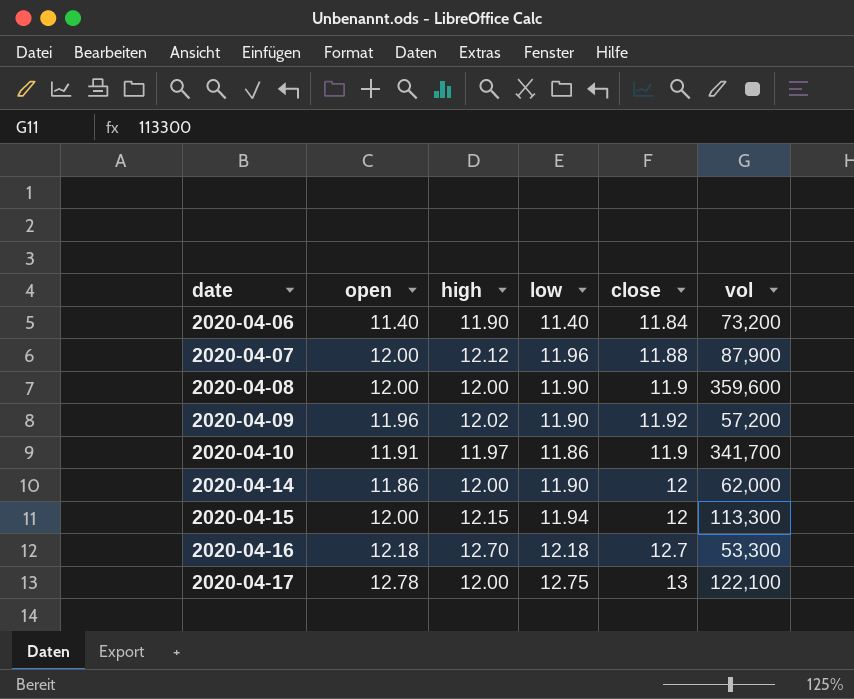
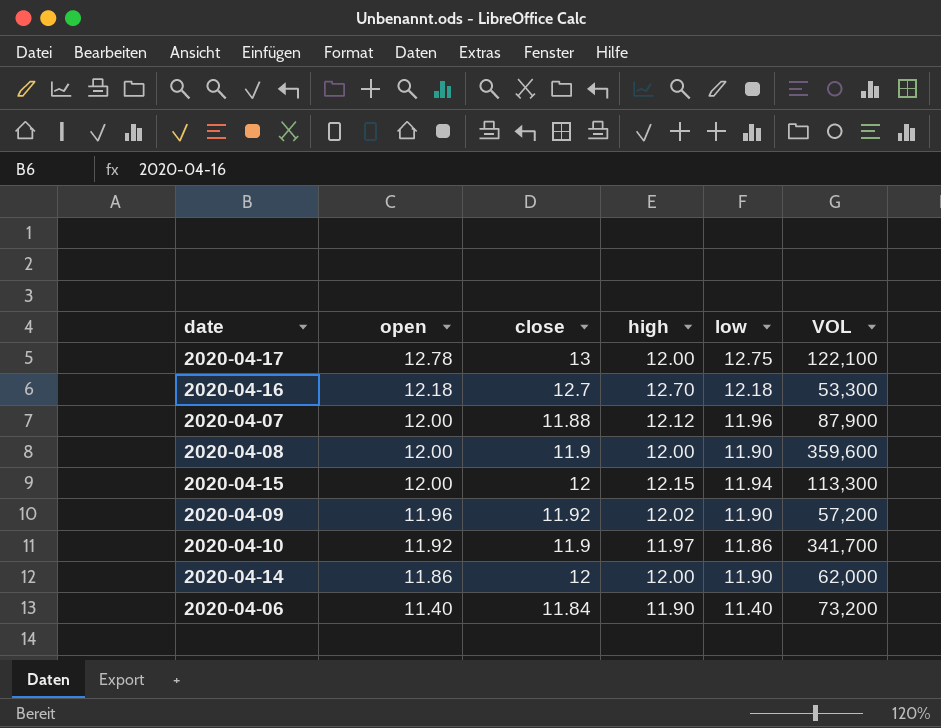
row order: date ascending -> open descending
column close | position: 5 -> 3
column name: vol -> VOL
2020-04-10 | open: 11.91 -> 11.92

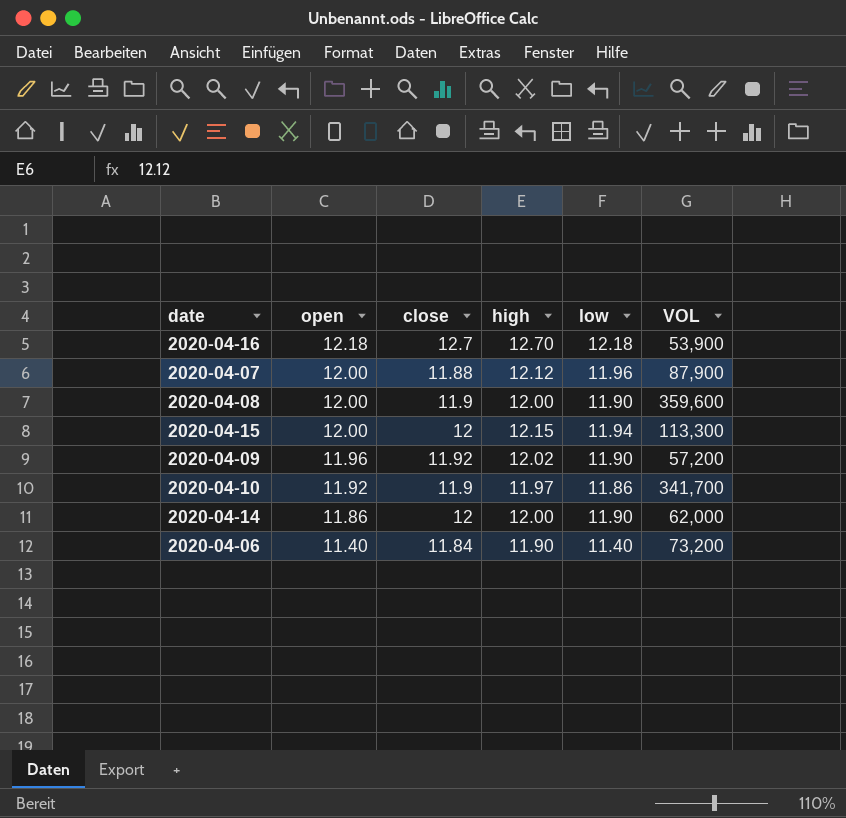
row 2020-04-17: 12.78 | 13 | 12.00 | 12.75 | 122,100 -> none
2020-04-16 | VOL: 53,300 -> 53,900

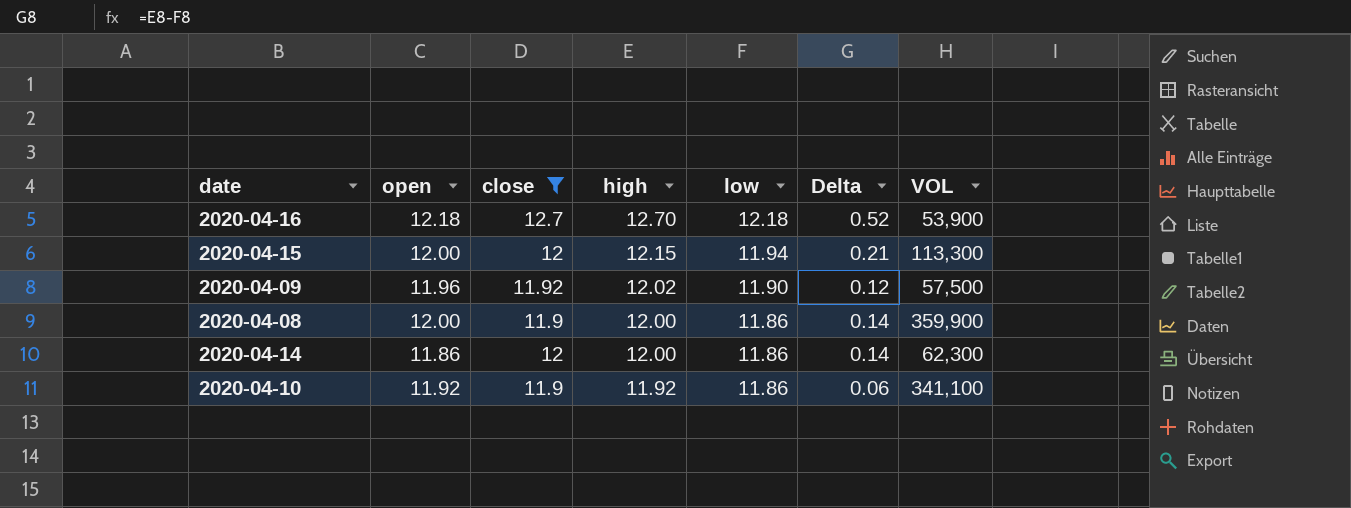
filter: none -> close >= 11.9
row order: open descending -> high descending
column Delta | formula: none -> [high] - [low]
2020-04-09 | VOL: 57,200 -> 57,500
2020-04-08 | low: 11.90 -> 11.86
2020-04-08 | VOL: 359,600 -> 359,900
2020-04-14 | low: 11.90 -> 11.86
2020-04-14 | VOL: 62,000 -> 62,300
2020-04-10 | high: 11.97 -> 11.92
2020-04-10 | VOL: 341,700 -> 341,100

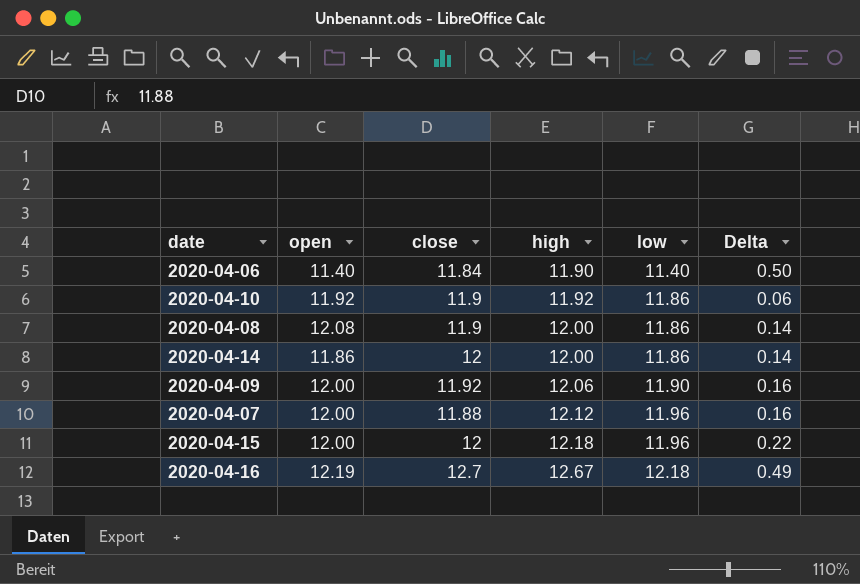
filter: close >= 11.9 -> none
row order: high descending -> high ascending
column VOL | position: 7 -> none
2020-04-08 | open: 12.00 -> 12.08
2020-04-09 | open: 11.96 -> 12.00
2020-04-09 | high: 12.02 -> 12.06
2020-04-09 | Delta: 0.12 -> 0.16
2020-04-15 | high: 12.15 -> 12.18
2020-04-15 | low: 11.94 -> 11.96
2020-04-15 | Delta: 0.21 -> 0.22
2020-04-16 | open: 12.18 -> 12.19
2020-04-16 | high: 12.70 -> 12.67
2020-04-16 | Delta: 0.52 -> 0.49

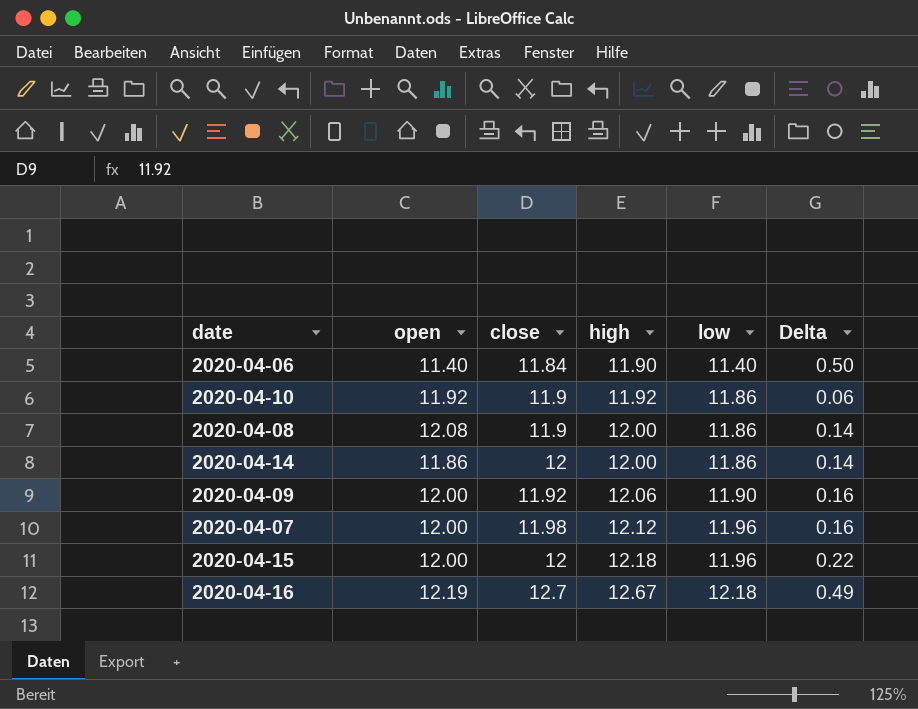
2020-04-07 | close: 11.88 -> 11.98

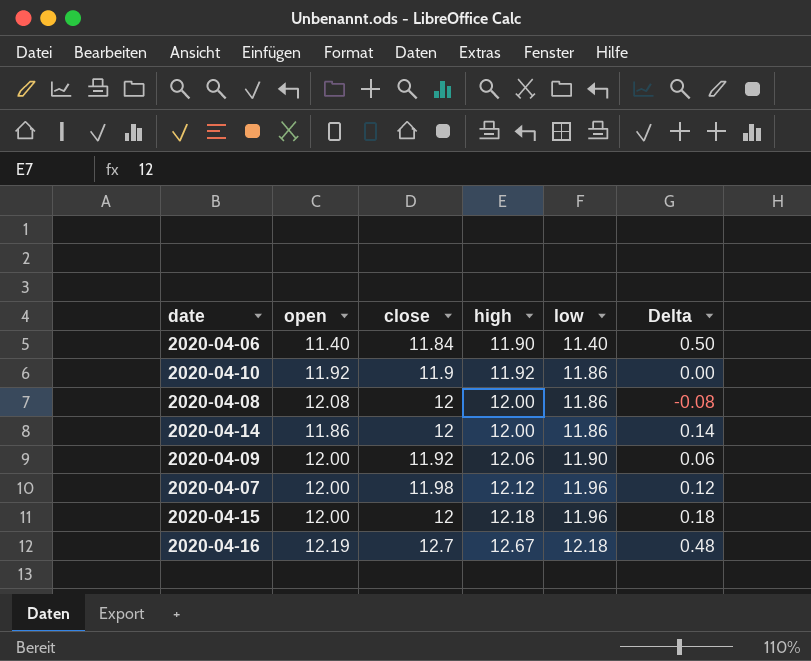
column Delta | formula: [high] - [low] -> [high] - [open]
2020-04-08 | close: 11.9 -> 12

